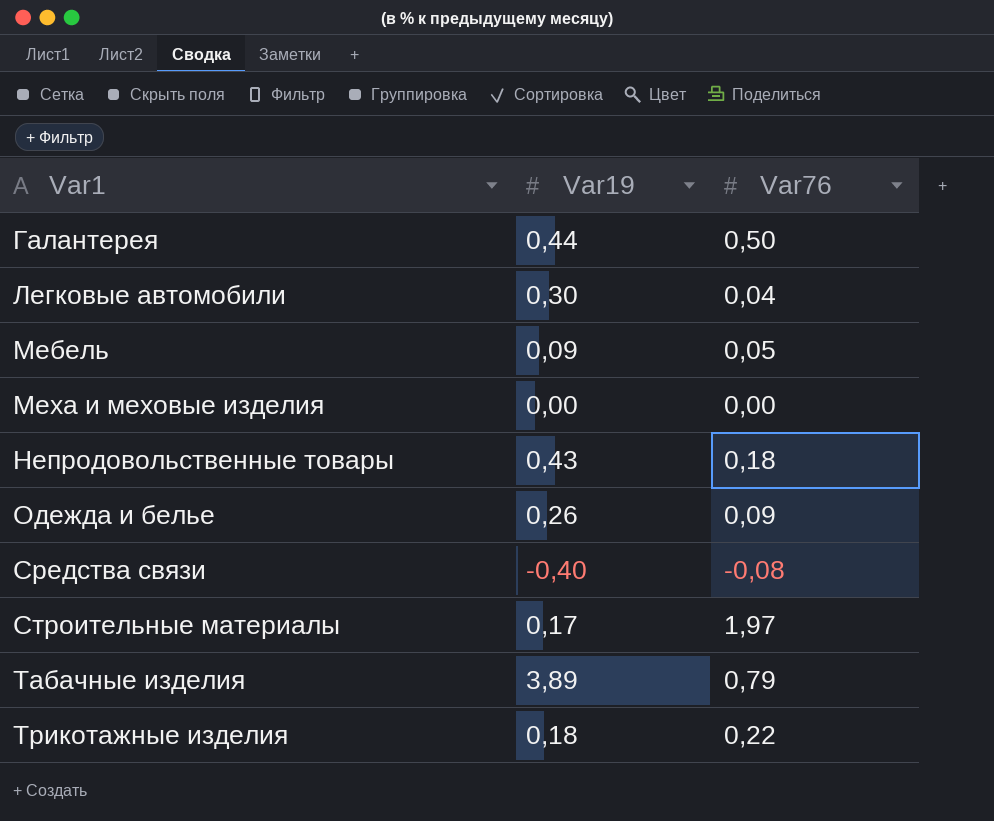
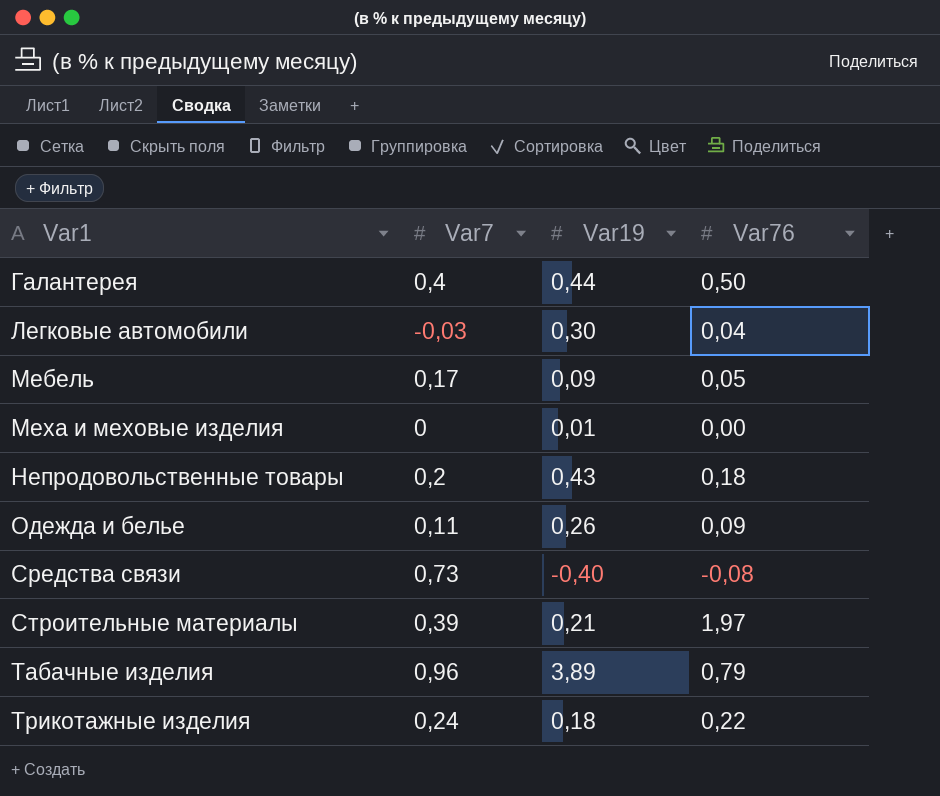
column Var7 | position: none -> 2
Меха и меховые изделия | Var19: 0,00 -> 0,01
Строительные материалы | Var19: 0,17 -> 0,21

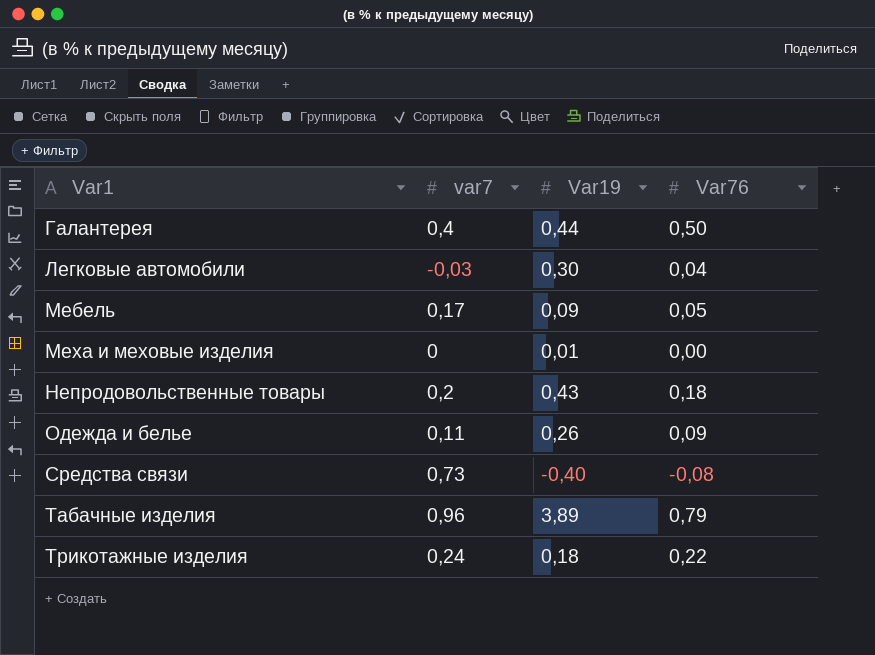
column name: Var7 -> var7
row Строительные материалы: 0,39 | 0,21 | 1,97 -> none

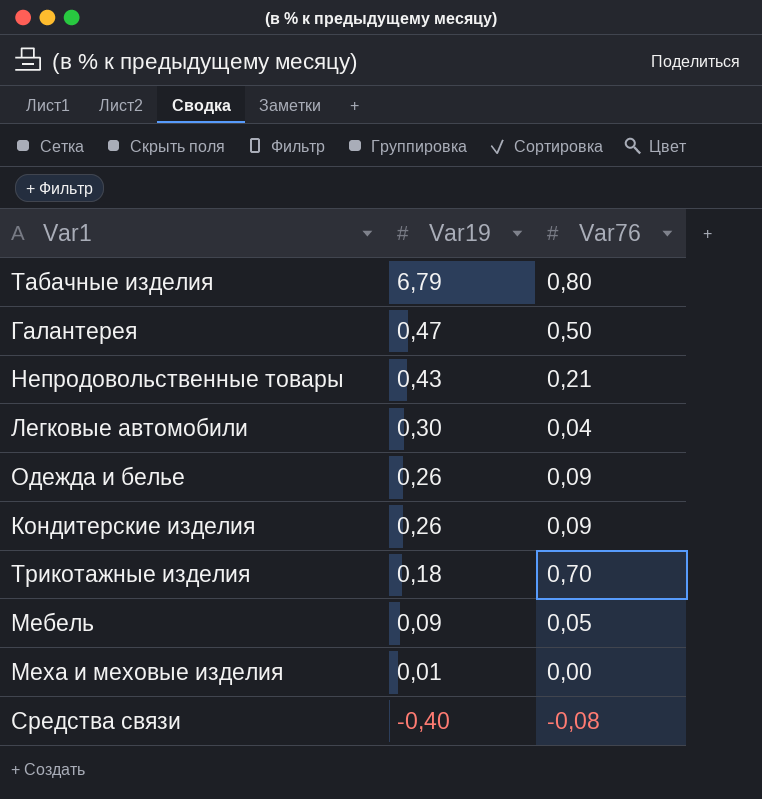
row order: Var1 ascending -> Var19 descending
column var7 | position: 2 -> none
Табачные изделия | Var19: 3,89 -> 6,79
Табачные изделия | Var76: 0,79 -> 0,80
Галантерея | Var19: 0,44 -> 0,47
Непродовольственные товары | Var76: 0,18 -> 0,21
row Кондитерские изделия: none -> 0,26 | 0,09
Трикотажные изделия | Var76: 0,22 -> 0,70

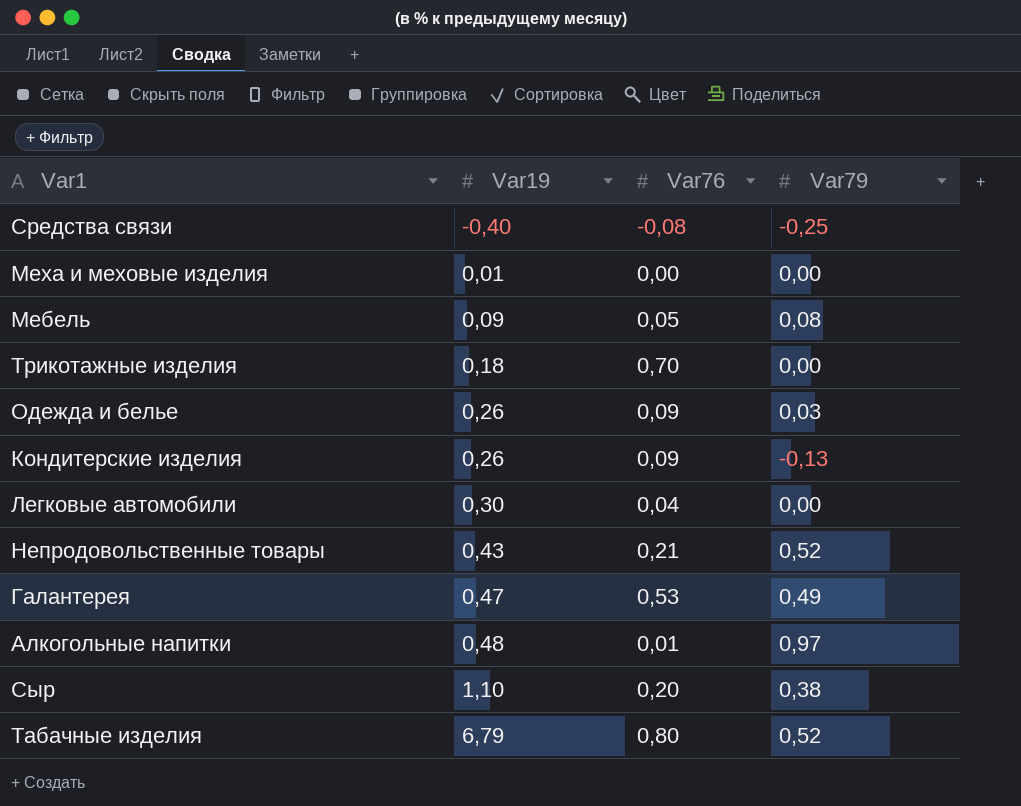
row order: Var19 descending -> Var19 ascending
column Var79 | position: none -> 4
Галантерея | Var76: 0,50 -> 0,53
row Алкогольные напитки: none -> 0,48 | 0,01 | 0,97
row Сыр: none -> 1,10 | 0,20 | 0,38

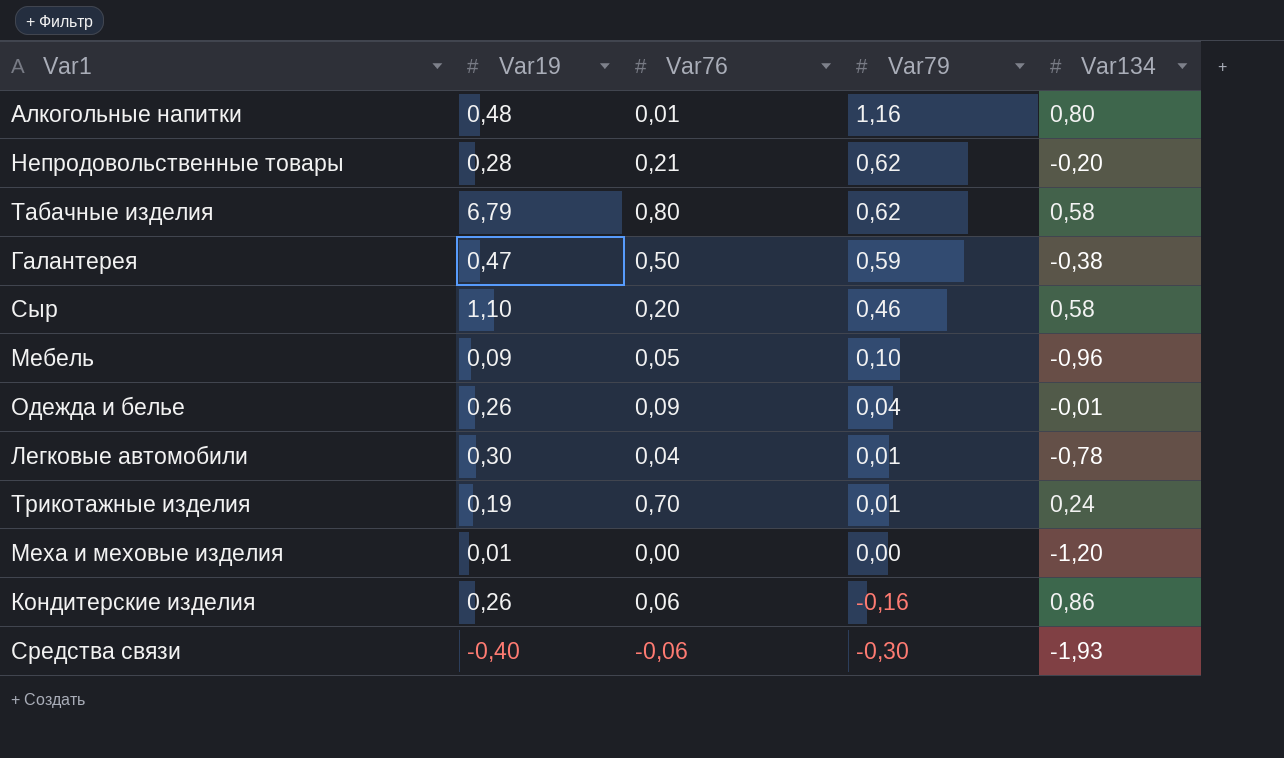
row order: Var19 ascending -> Var79 descending
column Var134 | position: none -> 5
Алкогольные напитки | Var79: 0,97 -> 1,16
Непродовольственные товары | Var19: 0,43 -> 0,28
Непродовольственные товары | Var79: 0,52 -> 0,62
Табачные изделия | Var79: 0,52 -> 0,62
Галантерея | Var76: 0,53 -> 0,50
Галантерея | Var79: 0,49 -> 0,59
Сыр | Var79: 0,38 -> 0,46
Мебель | Var79: 0,08 -> 0,10
Одежда и белье | Var79: 0,03 -> 0,04
Легковые автомобили | Var79: 0,00 -> 0,01
Трикотажные изделия | Var19: 0,18 -> 0,19
Трикотажные изделия | Var79: 0,00 -> 0,01
Кондитерские изделия | Var76: 0,09 -> 0,06
Кондитерские изделия | Var79: -0,13 -> -0,16
Средства связи | Var76: -0,08 -> -0,06
Средства связи | Var79: -0,25 -> -0,30

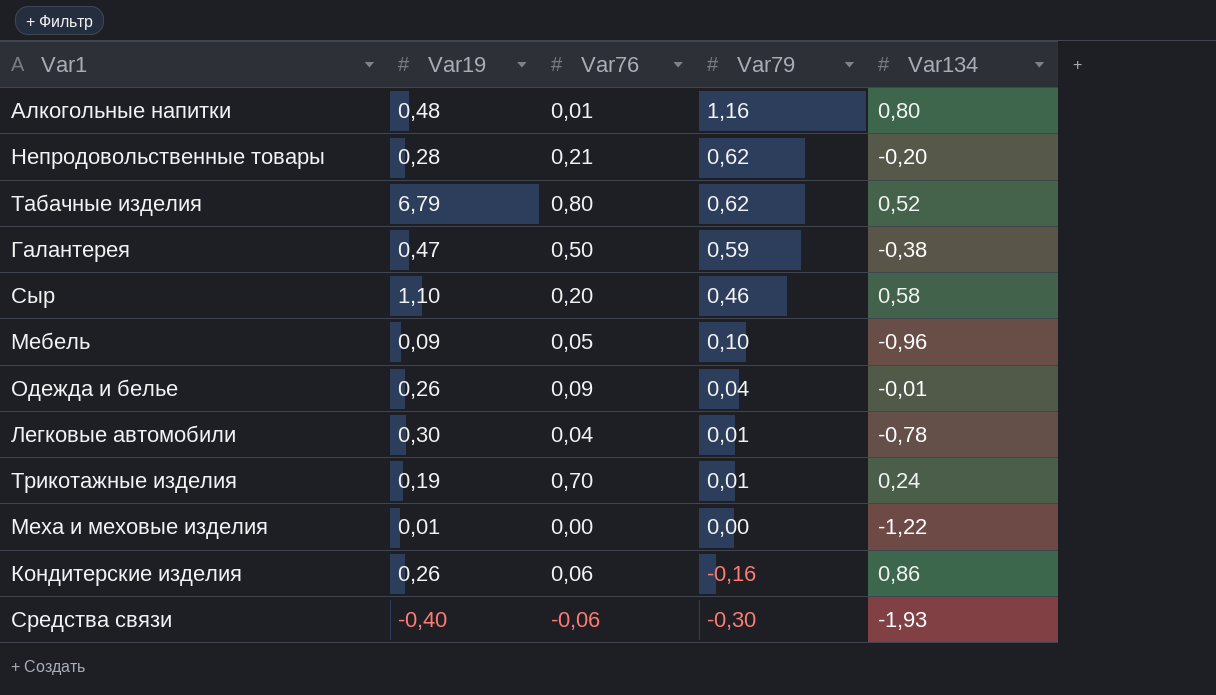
Табачные изделия | Var134: 0,58 -> 0,52
Меха и меховые изделия | Var134: -1,20 -> -1,22

